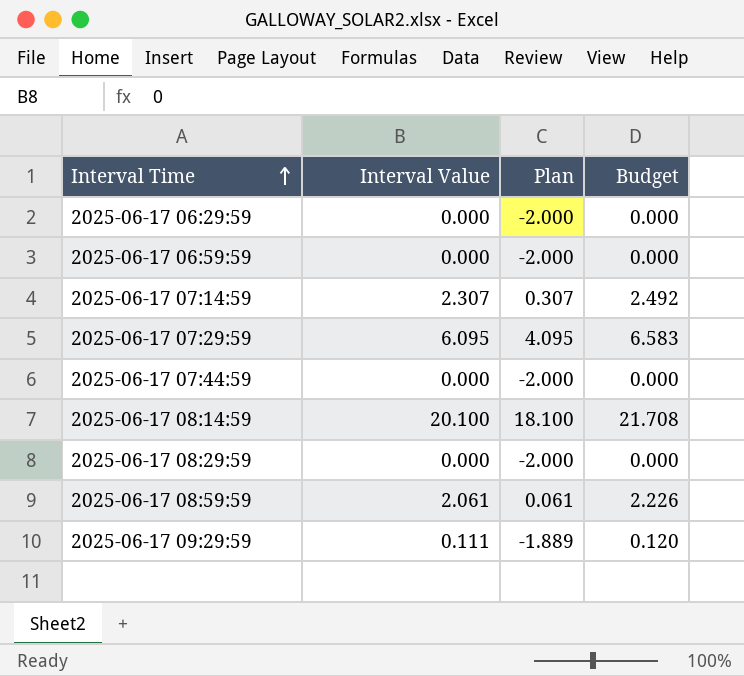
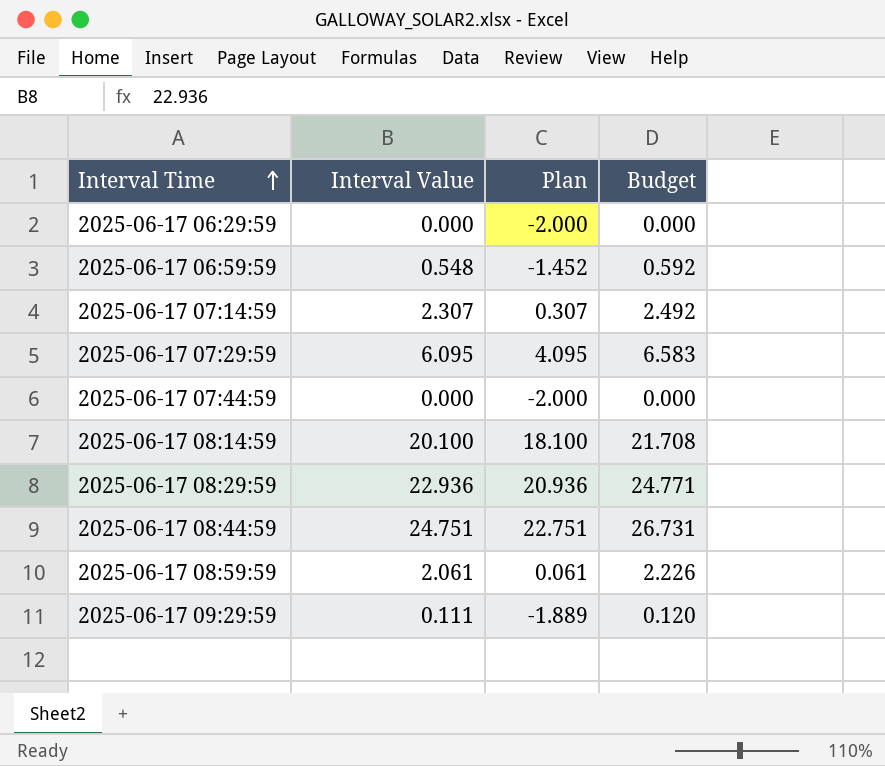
2025-06-17 06:59:59 | Interval Value: 0.000 -> 0.548
2025-06-17 06:59:59 | Plan: -2.000 -> -1.452
2025-06-17 06:59:59 | Budget: 0.000 -> 0.592
2025-06-17 08:29:59 | Interval Value: 0.000 -> 22.936
2025-06-17 08:29:59 | Plan: -2.000 -> 20.936
2025-06-17 08:29:59 | Budget: 0.000 -> 24.771
row 2025-06-17 08:44:59: none -> 24.751 | 22.751 | 26.731

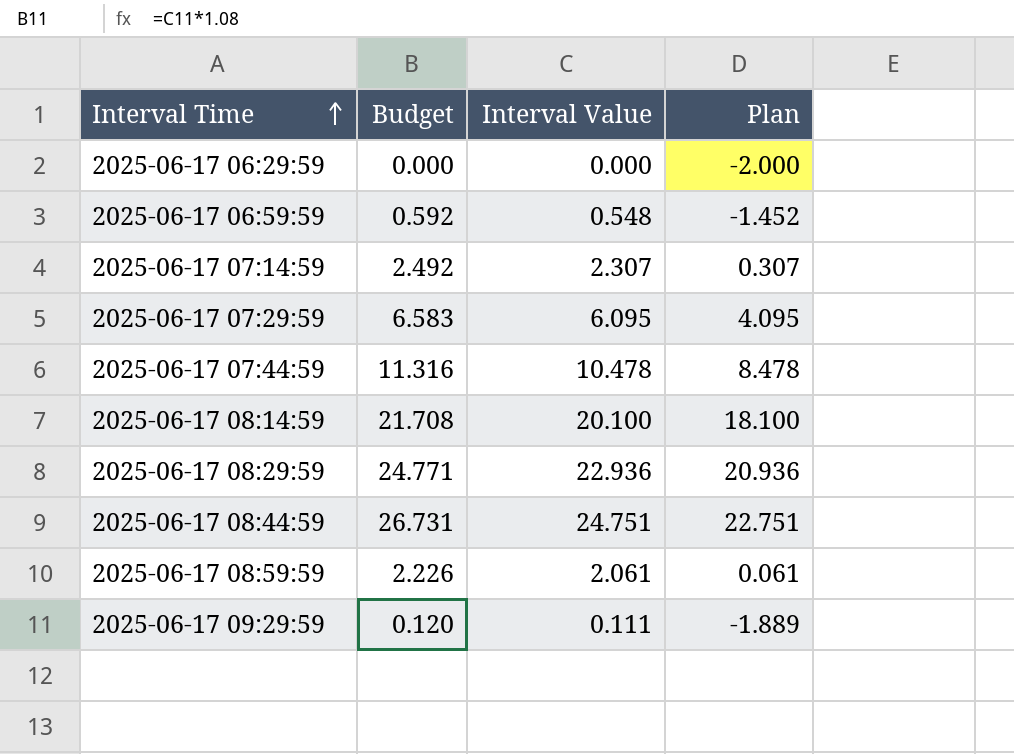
column Budget | position: 4 -> 2
2025-06-17 07:44:59 | Budget: 0.000 -> 11.316
2025-06-17 07:44:59 | Interval Value: 0.000 -> 10.478
2025-06-17 07:44:59 | Plan: -2.000 -> 8.478

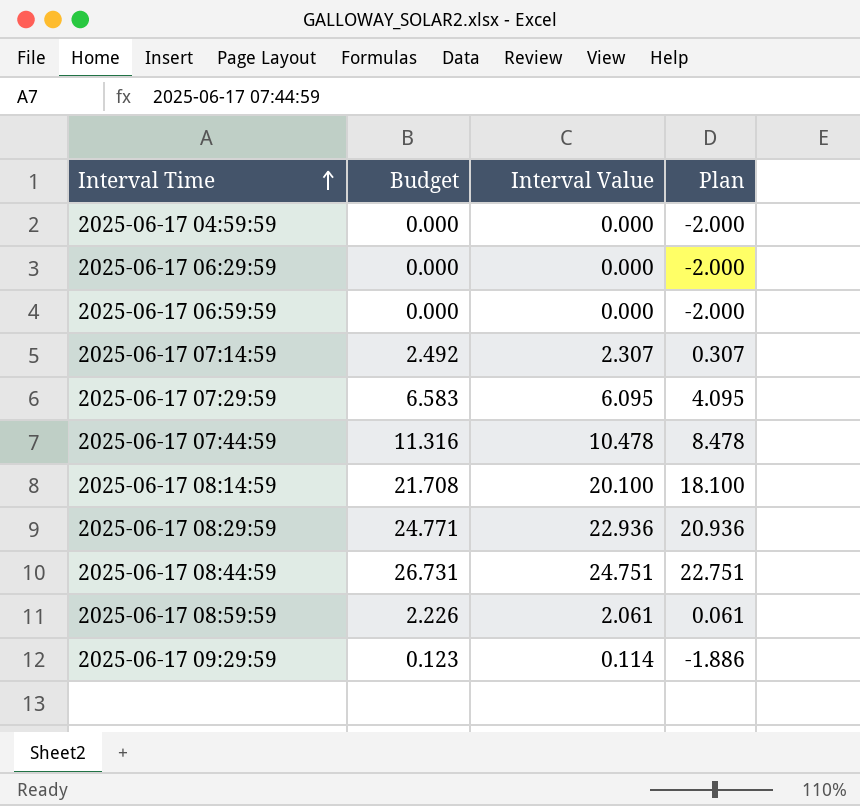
row 2025-06-17 04:59:59: none -> 0.000 | 0.000 | -2.000
2025-06-17 06:59:59 | Budget: 0.592 -> 0.000
2025-06-17 06:59:59 | Interval Value: 0.548 -> 0.000
2025-06-17 06:59:59 | Plan: -1.452 -> -2.000
2025-06-17 09:29:59 | Budget: 0.120 -> 0.123
2025-06-17 09:29:59 | Interval Value: 0.111 -> 0.114
2025-06-17 09:29:59 | Plan: -1.889 -> -1.886

